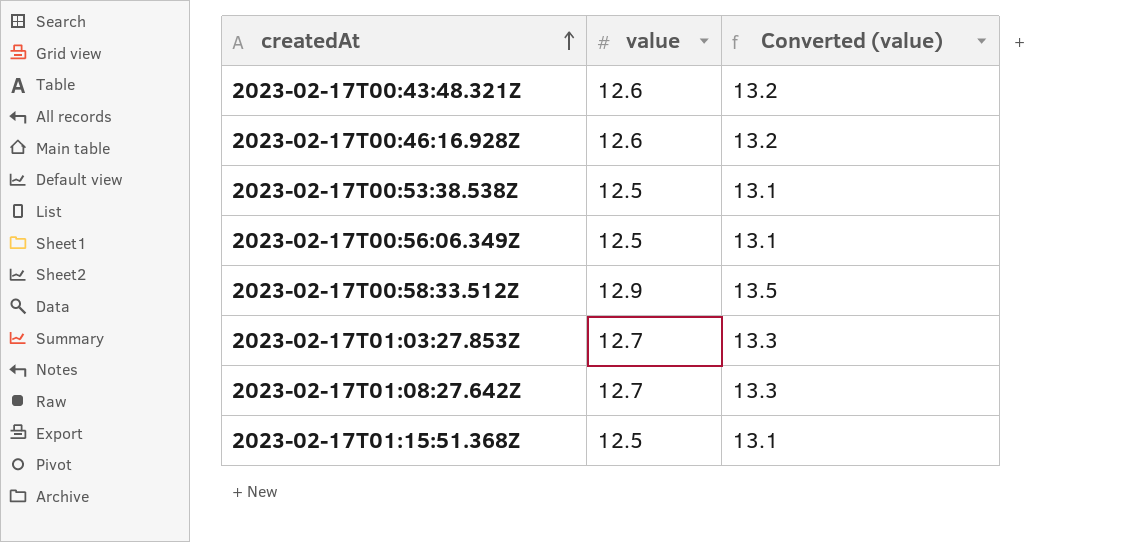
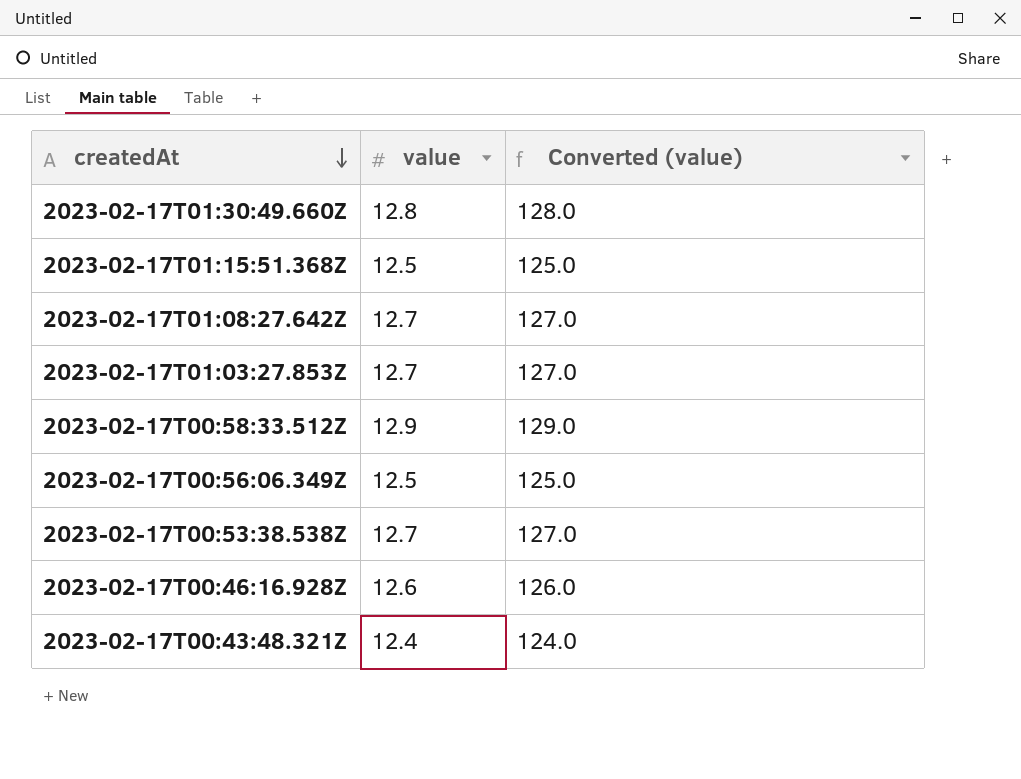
row order: createdAt ascending -> createdAt descending
column Converted (value) | formula: [value] * 1.05 -> [value] * 10
row 2023-02-17T01:30:49.660Z: none -> 12.8 | 128.0
2023-02-17T00:53:38.538Z | value: 12.5 -> 12.7
2023-02-17T00:43:48.321Z | value: 12.6 -> 12.4

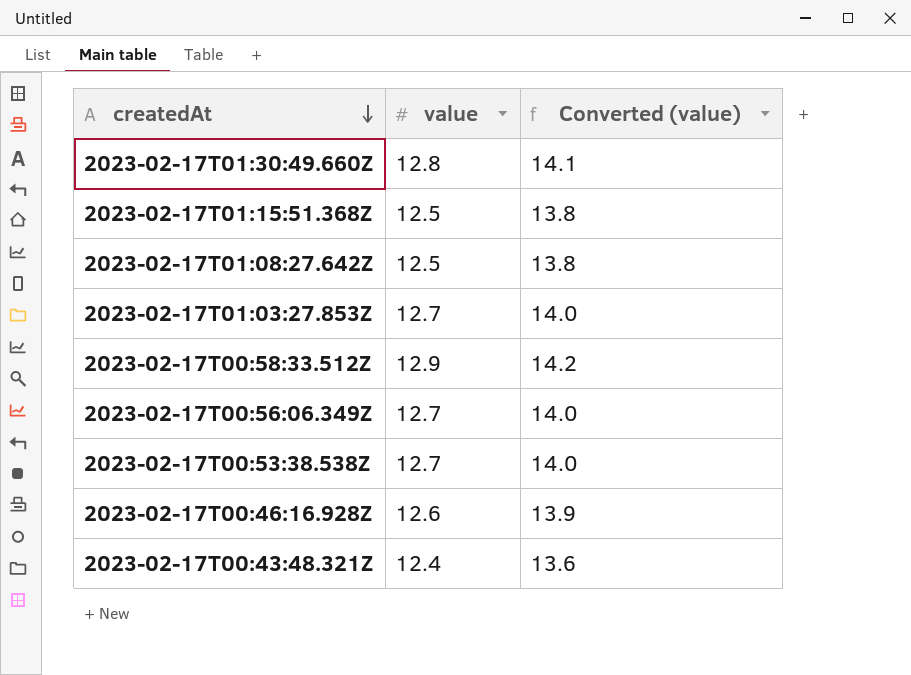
column Converted (value) | formula: [value] * 10 -> [value] * 1.1
2023-02-17T01:08:27.642Z | value: 12.7 -> 12.5
2023-02-17T00:56:06.349Z | value: 12.5 -> 12.7

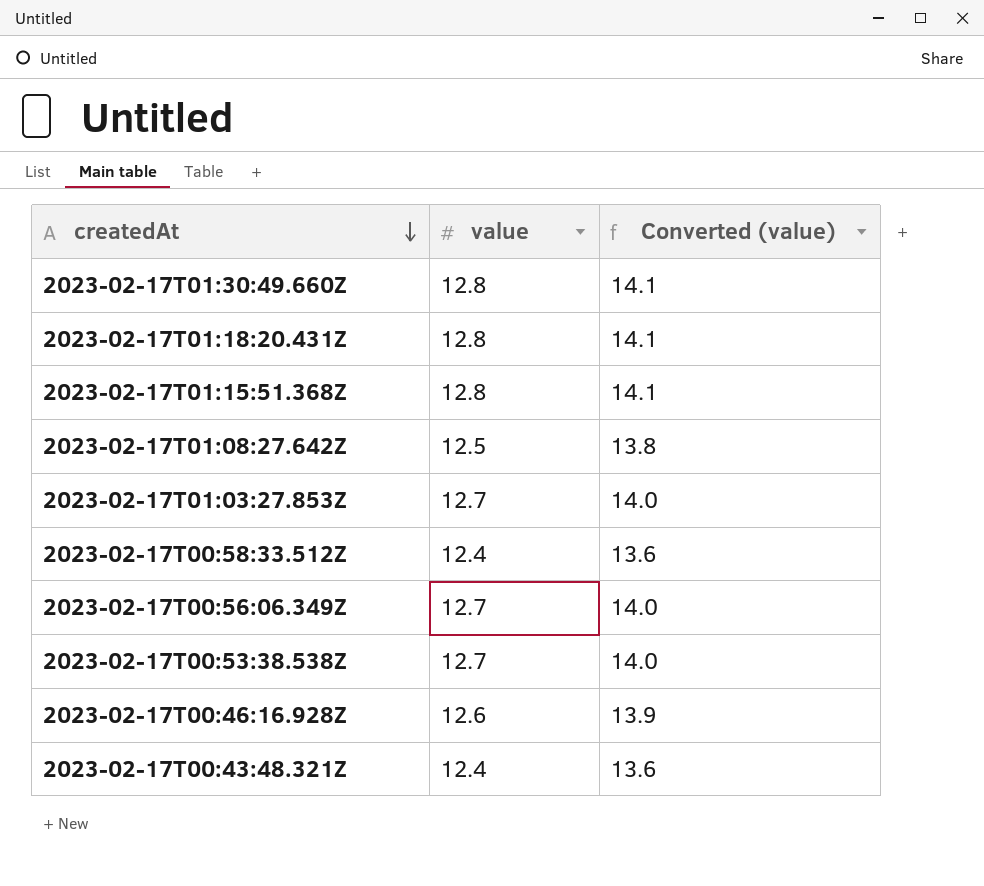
row 2023-02-17T01:18:20.431Z: none -> 12.8 | 14.1
2023-02-17T01:15:51.368Z | value: 12.5 -> 12.8
2023-02-17T01:15:51.368Z | Converted (value): 13.8 -> 14.1
2023-02-17T00:58:33.512Z | value: 12.9 -> 12.4
2023-02-17T00:58:33.512Z | Converted (value): 14.2 -> 13.6

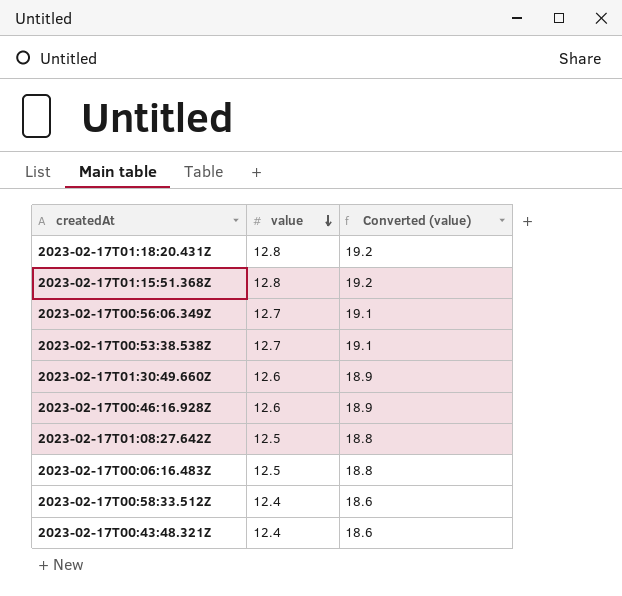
row order: createdAt descending -> value descending
column Converted (value) | formula: [value] * 1.1 -> [value] * 1.5
row 2023-02-17T01:03:27.853Z: 12.7 | 14.0 -> none
2023-02-17T01:30:49.660Z | value: 12.8 -> 12.6
row 2023-02-17T00:06:16.483Z: none -> 12.5 | 18.8

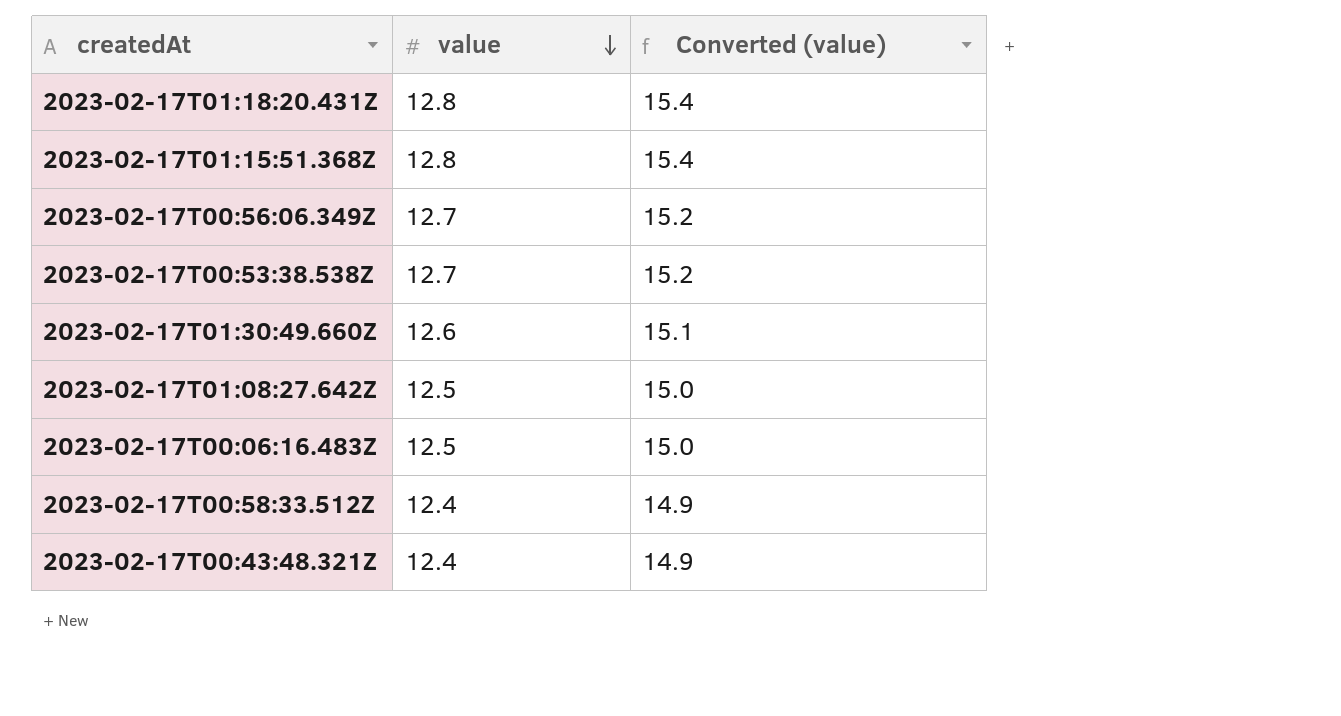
column Converted (value) | formula: [value] * 1.5 -> [value] * 1.2
row 2023-02-17T00:46:16.928Z: 12.6 | 18.9 -> none

